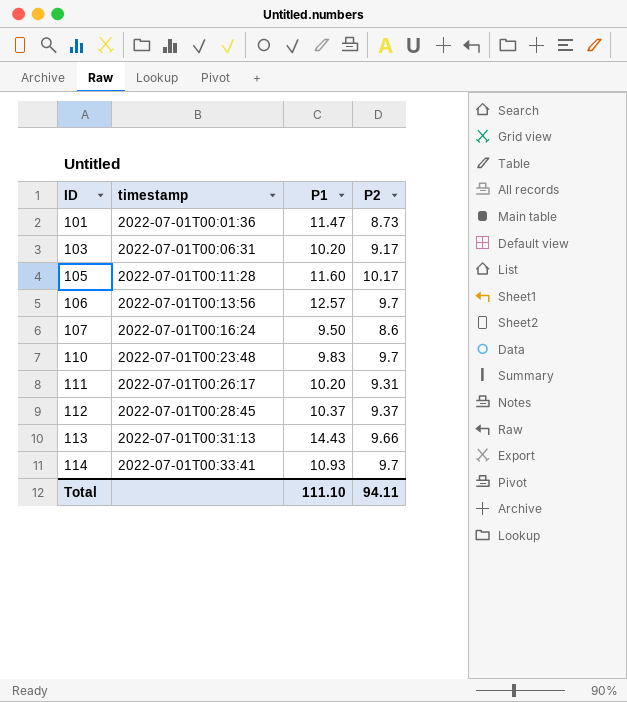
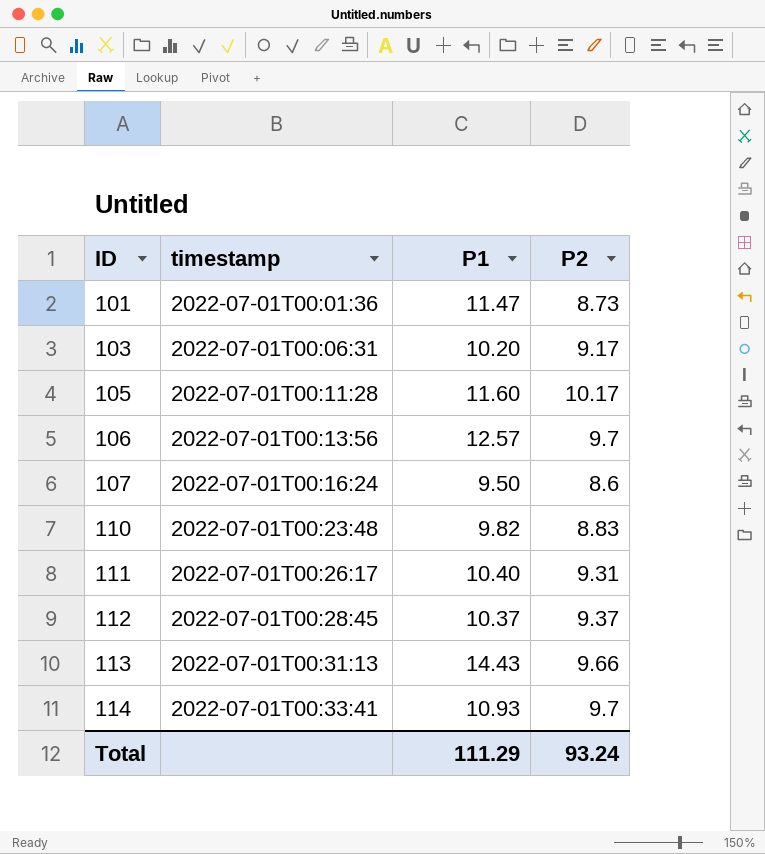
110 | P1: 9.83 -> 9.82
110 | P2: 9.7 -> 8.83
111 | P1: 10.20 -> 10.40
Total | P1: 111.10 -> 111.29
Total | P2: 94.11 -> 93.24

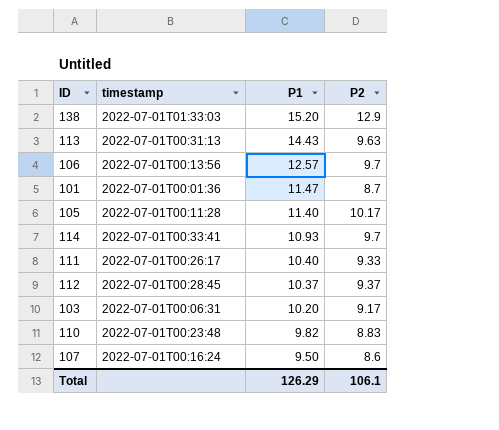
row order: ID ascending -> P1 descending
row 138: none -> 2022-07-01T01:33:03 | 15.20 | 12.9
113 | P2: 9.66 -> 9.63
101 | P2: 8.73 -> 8.7
105 | P1: 11.60 -> 11.40
111 | P2: 9.31 -> 9.33
Total | P1: 111.29 -> 126.29
Total | P2: 93.24 -> 106.1

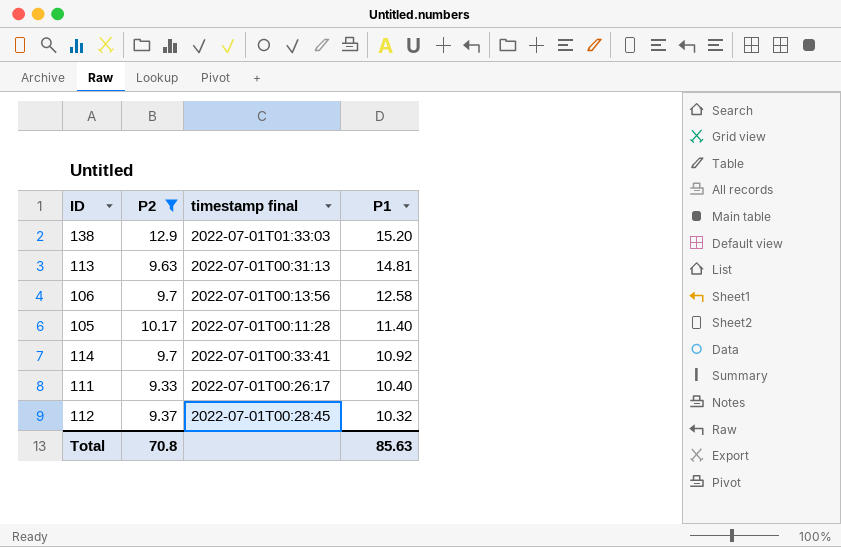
filter: none -> P2 >= 9.33
column P2 | position: 4 -> 2
column name: timestamp -> timestamp final
113 | P1: 14.43 -> 14.81
106 | P1: 12.57 -> 12.58
114 | P1: 10.93 -> 10.92
112 | P1: 10.37 -> 10.32
Total | P2: 106.1 -> 70.8
Total | P1: 126.29 -> 85.63

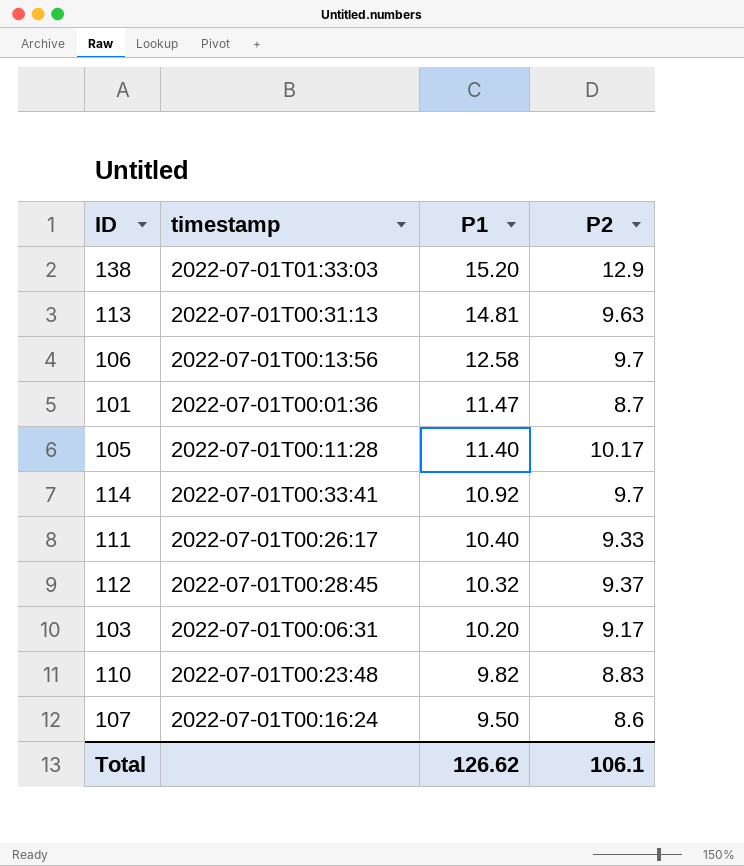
filter: P2 >= 9.33 -> none
column name: timestamp final -> timestamp
column P2 | position: 2 -> 4
Total | P1: 85.63 -> 126.62
Total | P2: 70.8 -> 106.1

